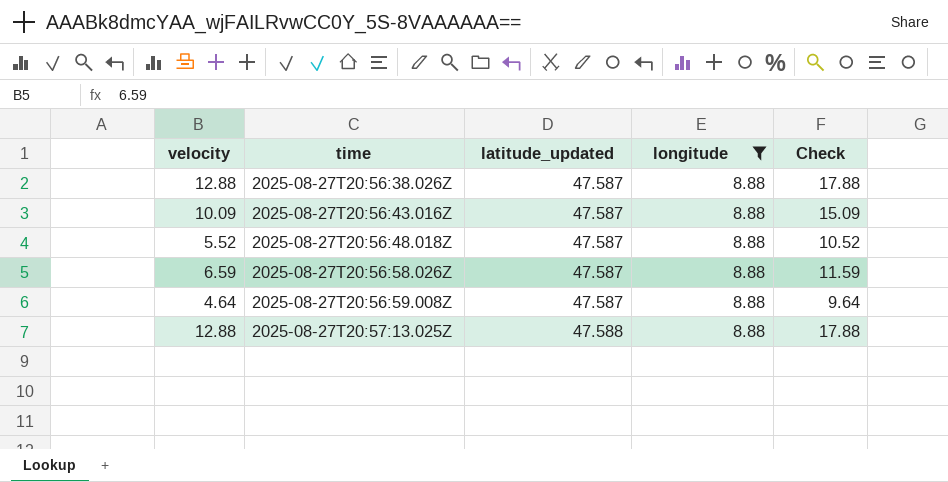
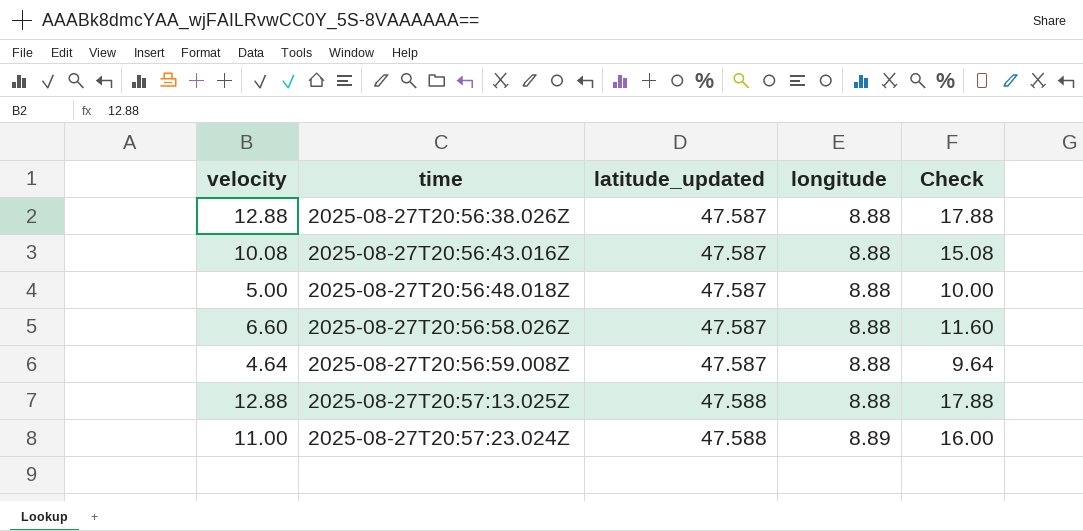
filter: longitude = 8.88 -> none
2025-08-27T20:56:43.016Z | velocity: 10.09 -> 10.08
2025-08-27T20:56:43.016Z | Check: 15.09 -> 15.08
2025-08-27T20:56:48.018Z | velocity: 5.52 -> 5.00
2025-08-27T20:56:48.018Z | Check: 10.52 -> 10.00
2025-08-27T20:56:58.026Z | velocity: 6.59 -> 6.60
2025-08-27T20:56:58.026Z | Check: 11.59 -> 11.60

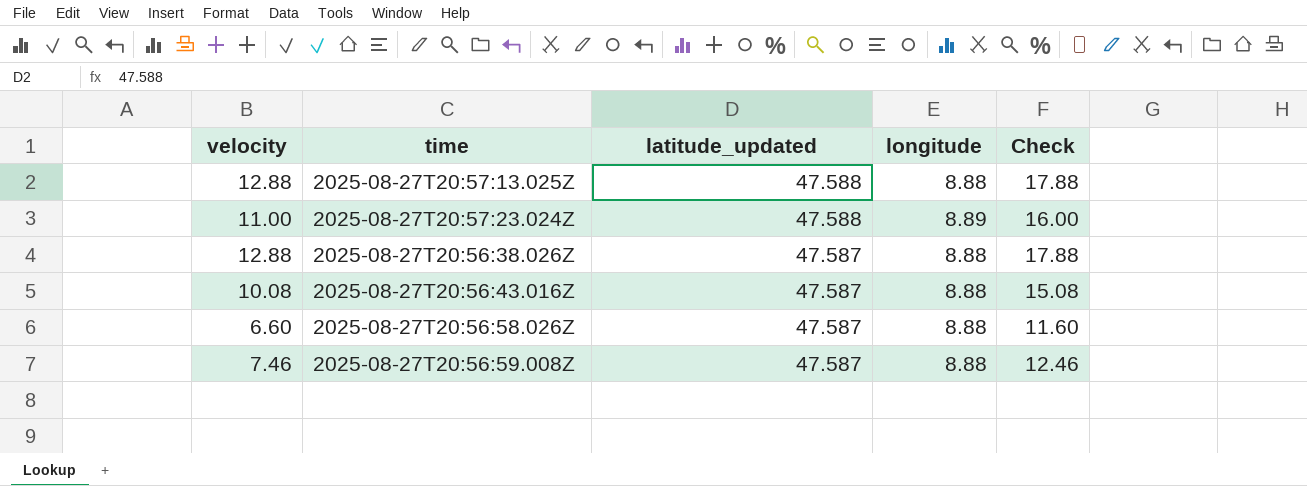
row order: time ascending -> latitude_updated descending
row 2025-08-27T20:56:48.018Z: 5.00 | 47.587 | 8.88 | 10.00 -> none
2025-08-27T20:56:59.008Z | velocity: 4.64 -> 7.46
2025-08-27T20:56:59.008Z | Check: 9.64 -> 12.46

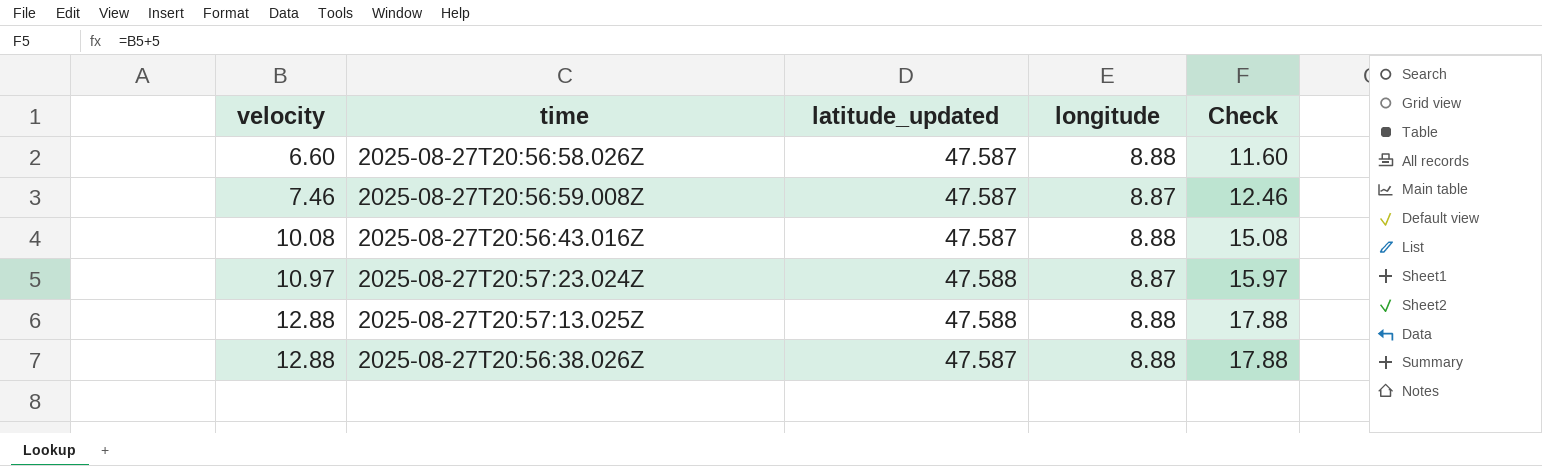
row order: latitude_updated descending -> velocity ascending
2025-08-27T20:56:59.008Z | longitude: 8.88 -> 8.87
2025-08-27T20:57:23.024Z | velocity: 11.00 -> 10.97
2025-08-27T20:57:23.024Z | longitude: 8.89 -> 8.87
2025-08-27T20:57:23.024Z | Check: 16.00 -> 15.97

